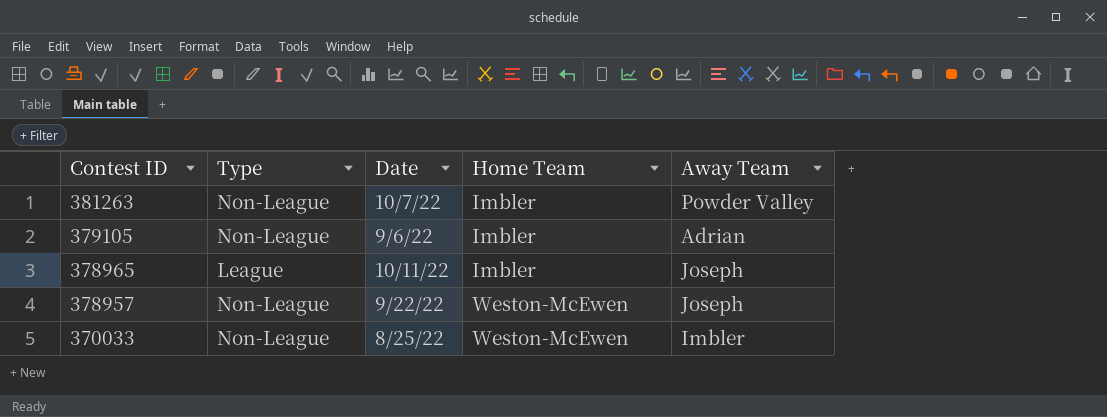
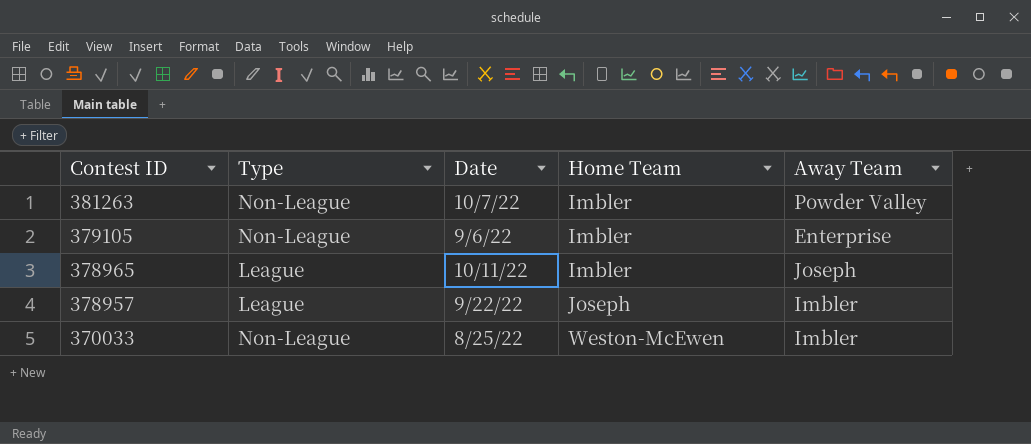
379105 | Away Team: Adrian -> Enterprise
378957 | Type: Non-League -> League
378957 | Home Team: Weston-McEwen -> Joseph
378957 | Away Team: Joseph -> Imbler

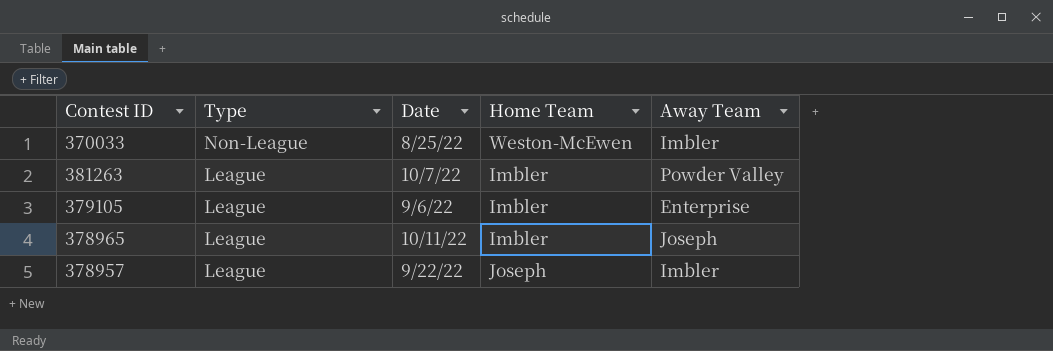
row order: Contest ID descending -> Type descending
381263 | Type: Non-League -> League
379105 | Type: Non-League -> League

